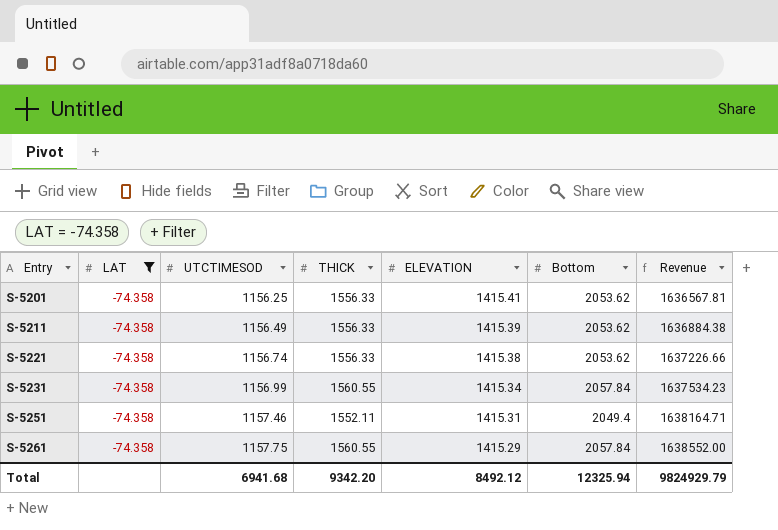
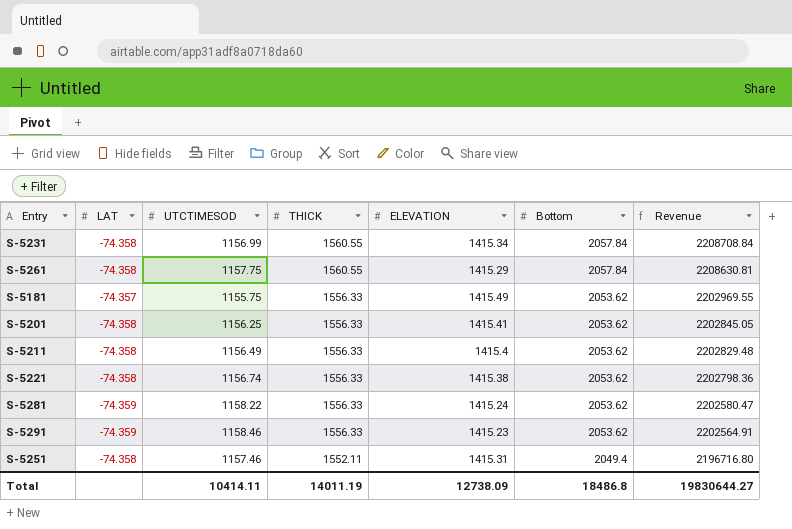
filter: LAT = -74.358 -> none
row order: Entry ascending -> THICK descending
column Revenue | formula: [UTCTIMESOD] * [ELEVATION] -> [THICK] * [ELEVATION]
S-5211 | ELEVATION: 1415.39 -> 1415.4
Total | UTCTIMESOD: 6941.68 -> 10414.11
Total | THICK: 9342.20 -> 14011.19
Total | ELEVATION: 8492.12 -> 12738.09
Total | Bottom: 12325.94 -> 18486.8
Total | Revenue: 9824929.79 -> 19830644.27

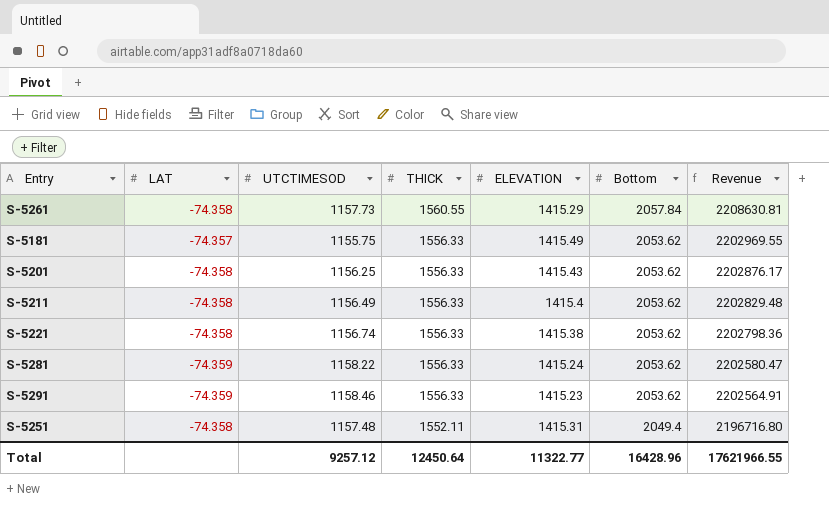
row S-5231: -74.358 | 1156.99 | 1560.55 | 1415.34 | 2057.84 | 2208708.84 -> none
S-5261 | UTCTIMESOD: 1157.75 -> 1157.73
S-5201 | ELEVATION: 1415.41 -> 1415.43
S-5201 | Revenue: 2202845.05 -> 2202876.17
S-5251 | UTCTIMESOD: 1157.46 -> 1157.48
Total | UTCTIMESOD: 10414.11 -> 9257.12
Total | THICK: 14011.19 -> 12450.64
Total | ELEVATION: 12738.09 -> 11322.77
Total | Bottom: 18486.8 -> 16428.96
Total | Revenue: 19830644.27 -> 17621966.55

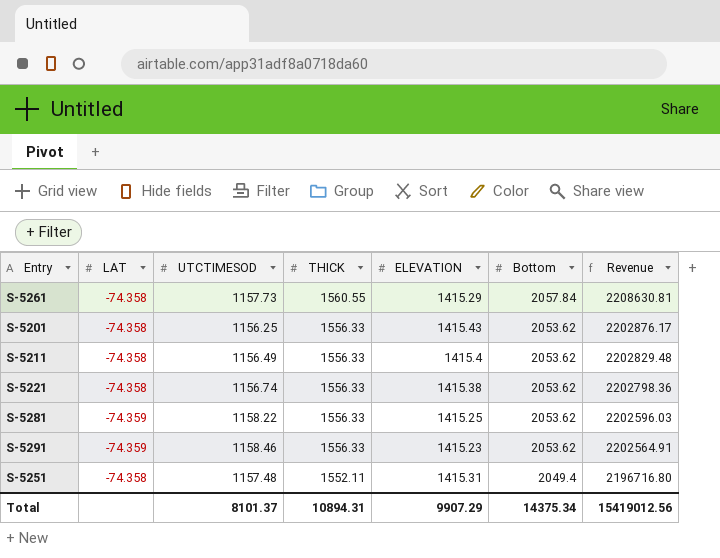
row S-5181: -74.357 | 1155.75 | 1556.33 | 1415.49 | 2053.62 | 2202969.55 -> none
S-5281 | ELEVATION: 1415.24 -> 1415.25
S-5281 | Revenue: 2202580.47 -> 2202596.03
Total | UTCTIMESOD: 9257.12 -> 8101.37
Total | THICK: 12450.64 -> 10894.31
Total | ELEVATION: 11322.77 -> 9907.29
Total | Bottom: 16428.96 -> 14375.34
Total | Revenue: 17621966.55 -> 15419012.56

